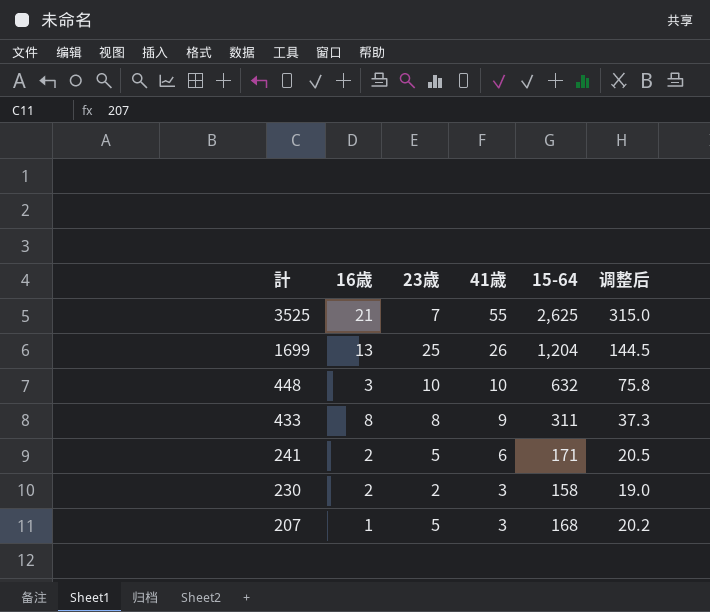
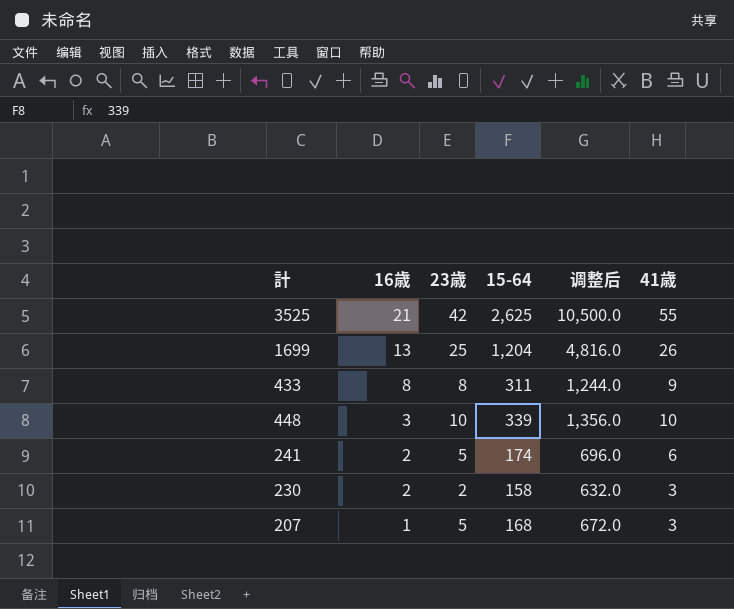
row order: 計 descending -> 16歳 descending
column 调整后 | formula: [15-64] * 0.12 -> [15-64] * 4
column 41歳 | position: 4 -> 6
3525 | 23歳: 7 -> 42
448 | 15-64: 632 -> 339
241 | 15-64: 171 -> 174

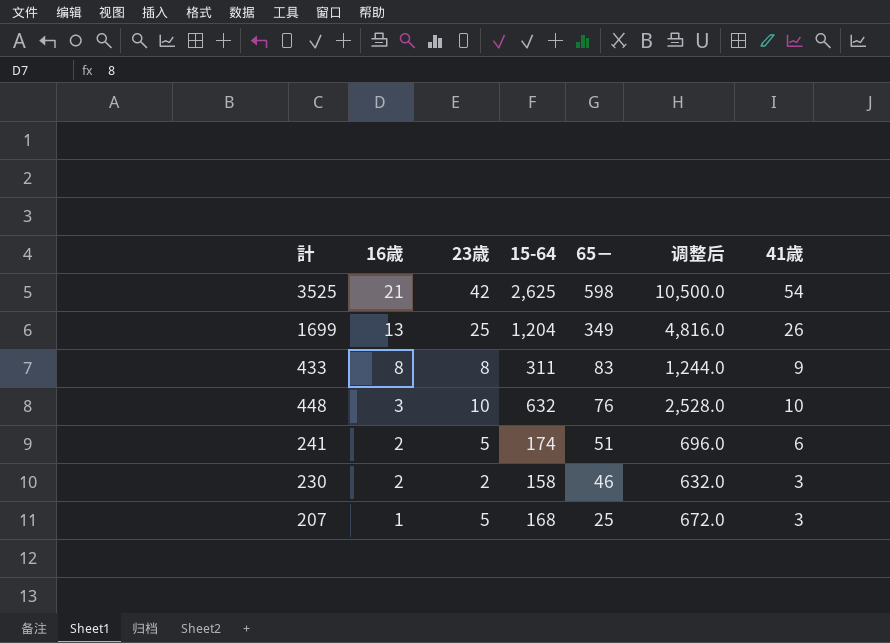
column 65－ | position: none -> 5
3525 | 41歳: 55 -> 54
448 | 15-64: 339 -> 632
448 | 调整后: 1,356.0 -> 2,528.0

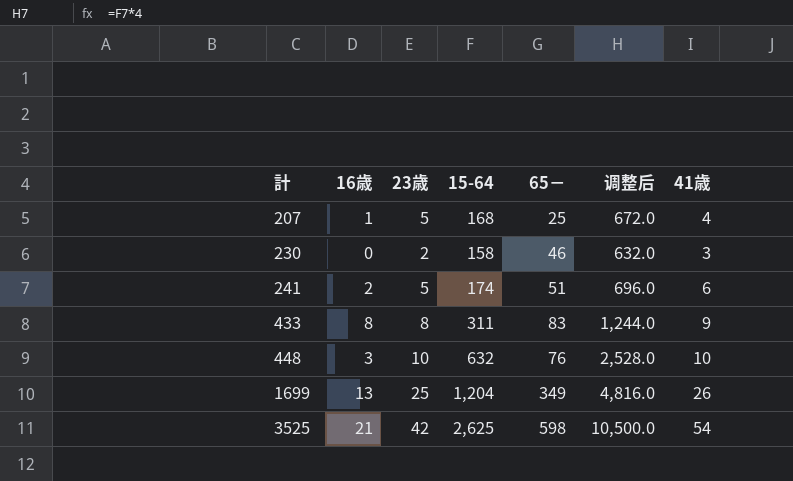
row order: 16歳 descending -> 計 ascending
207 | 41歳: 3 -> 4
230 | 16歳: 2 -> 0

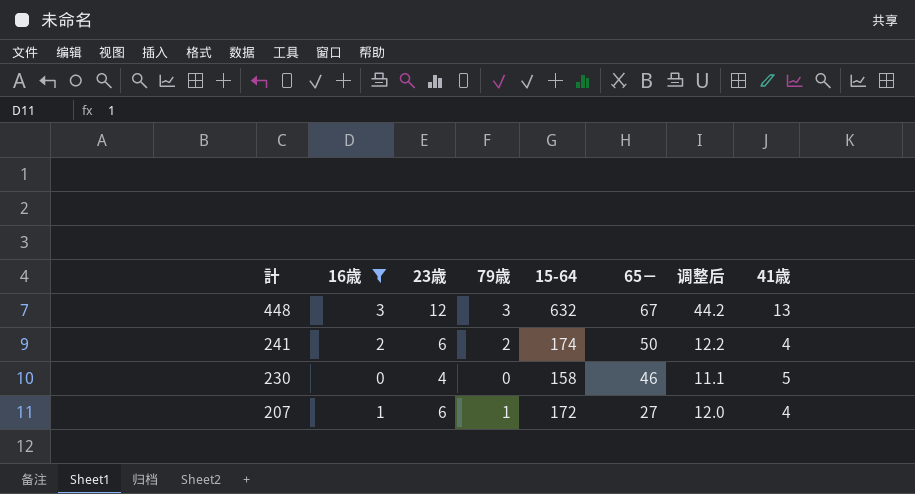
filter: none -> 16歳 <= 3
row order: 計 ascending -> 計 descending
column 79歳 | position: none -> 4
column 调整后 | formula: [15-64] * 4 -> [15-64] * 0.07
448 | 23歳: 10 -> 12
448 | 65－: 76 -> 67
448 | 41歳: 10 -> 13
241 | 23歳: 5 -> 6
241 | 65－: 51 -> 50
241 | 41歳: 6 -> 4
230 | 23歳: 2 -> 4
230 | 41歳: 3 -> 5
207 | 23歳: 5 -> 6
207 | 15-64: 168 -> 172
207 | 65－: 25 -> 27

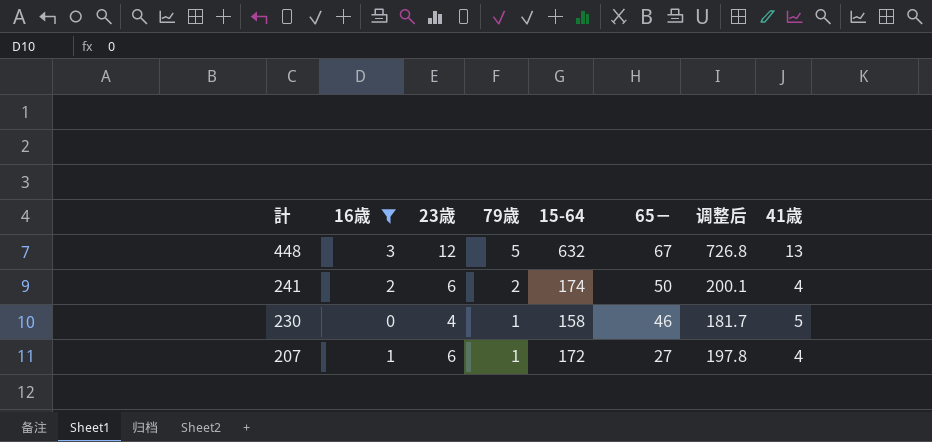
column 调整后 | formula: [15-64] * 0.07 -> [15-64] * 1.15
448 | 79歳: 3 -> 5
230 | 79歳: 0 -> 1

